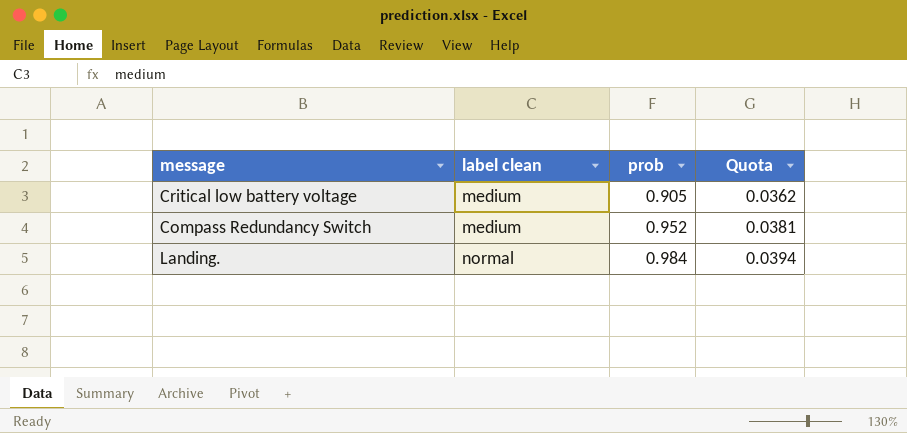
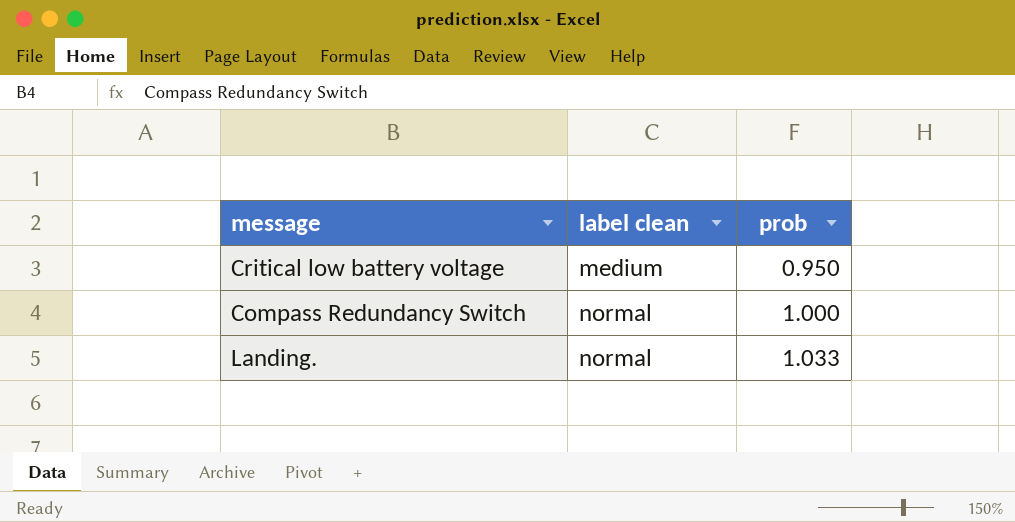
column Quota | formula: [prob] * 0.04 -> none
Critical low battery voltage | prob: 0.905 -> 0.950
Compass Redundancy Switch | label clean: medium -> normal
Compass Redundancy Switch | prob: 0.952 -> 1.000
Landing. | prob: 0.984 -> 1.033

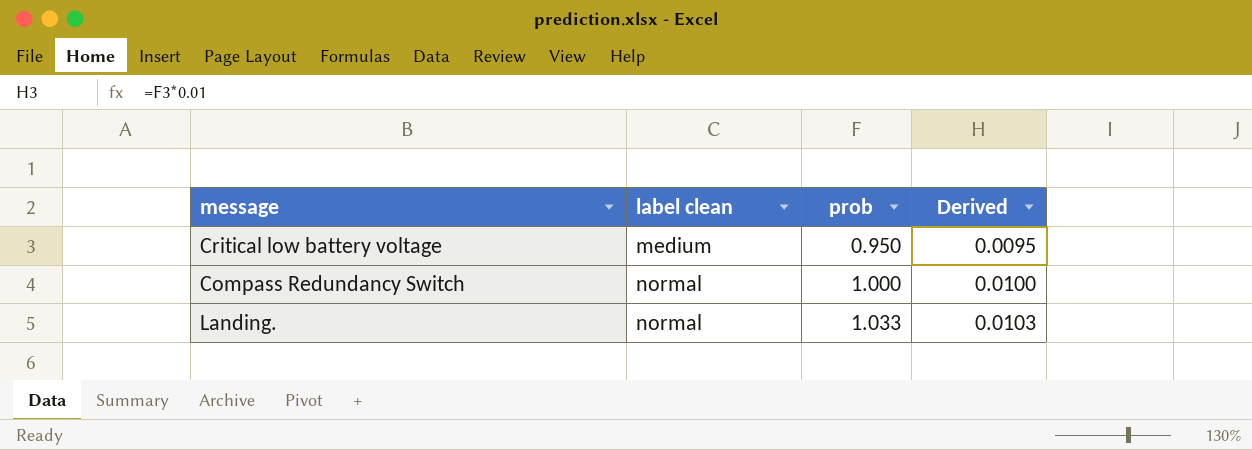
column Derived | formula: none -> [prob] * 0.01

